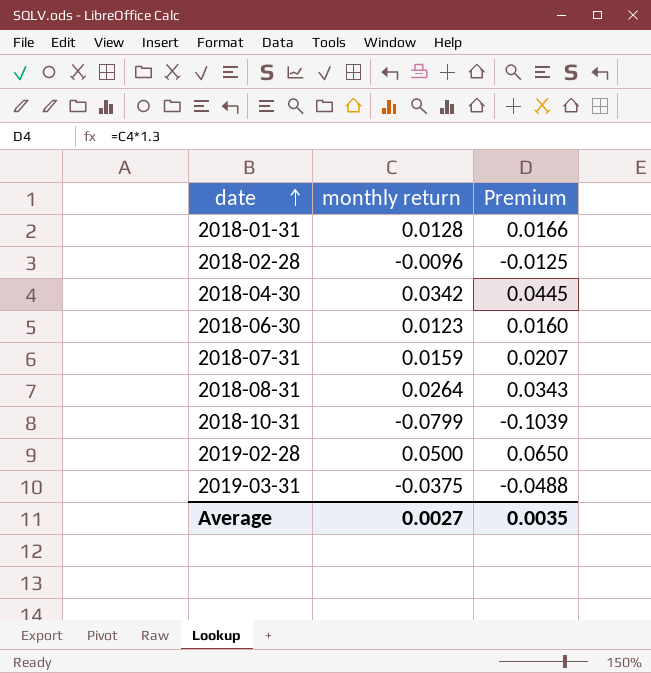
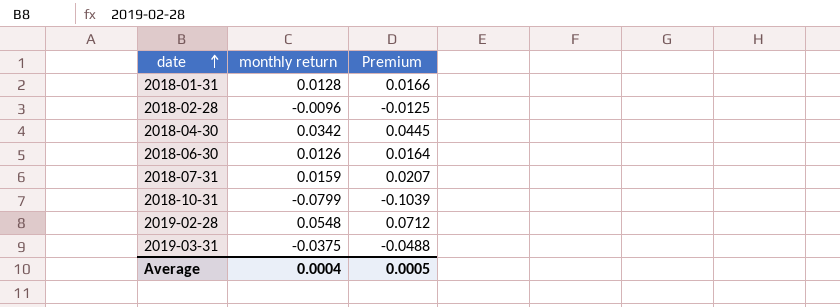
row 2018-08-31: 0.0264 | 0.0343 -> none
2018-06-30 | monthly return: 0.0123 -> 0.0126
2018-06-30 | Premium: 0.0160 -> 0.0164
2019-02-28 | monthly return: 0.0500 -> 0.0548
2019-02-28 | Premium: 0.0650 -> 0.0712
Average | monthly return: 0.0027 -> 0.0004
Average | Premium: 0.0035 -> 0.0005

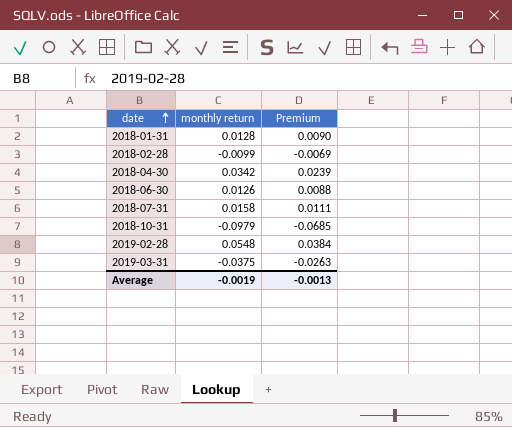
column Premium | formula: [monthly return] * 1.3 -> [monthly return] * 0.7
2018-02-28 | monthly return: -0.0096 -> -0.0099
2018-07-31 | monthly return: 0.0159 -> 0.0158
2018-10-31 | monthly return: -0.0799 -> -0.0979
Average | monthly return: 0.0004 -> -0.0019
Average | Premium: 0.0005 -> -0.0013

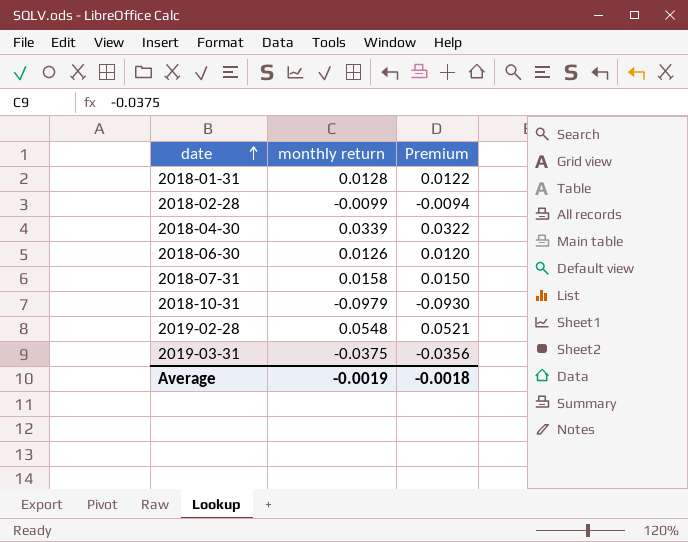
column Premium | formula: [monthly return] * 0.7 -> [monthly return] * 0.95
2018-04-30 | monthly return: 0.0342 -> 0.0339
Average | Premium: -0.0013 -> -0.0018

